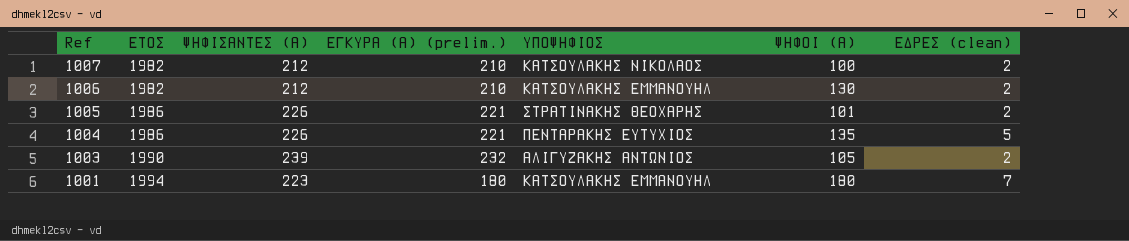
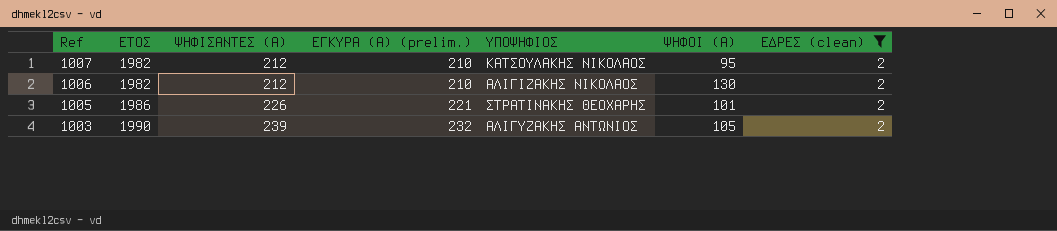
filter: none -> ΕΔΡΕΣ (clean) = 2
1007 | ΨΗΦΟΙ (Α): 100 -> 95
1006 | ΥΠΟΨΗΦΙΟΣ: ΚΑΤΣΟΥΛΑΚΗΣ ΕΜΜΑΝΟΥΗΛ -> ΑΛΙΓΙΖΑΚΗΣ ΝΙΚΟΛΑΟΣ

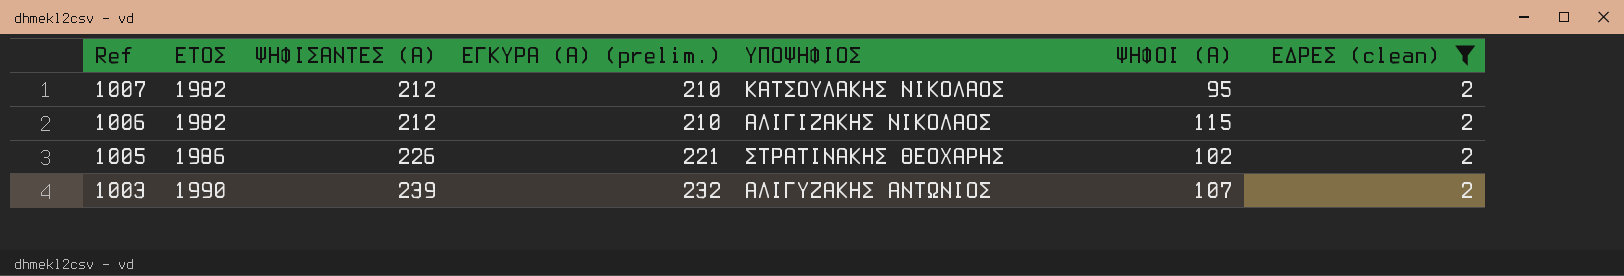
1006 | ΨΗΦΟΙ (Α): 130 -> 115
1005 | ΨΗΦΟΙ (Α): 101 -> 102
1003 | ΨΗΦΟΙ (Α): 105 -> 107

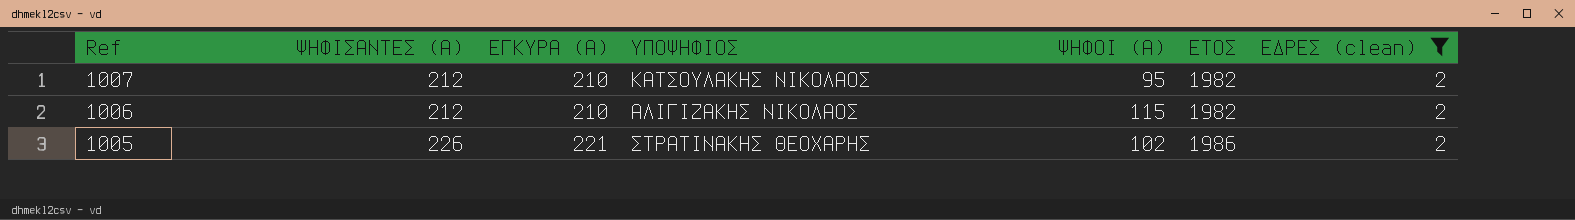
column name: ΕΓΚΥΡΑ (Α) (prelim.) -> ΕΓΚΥΡΑ (Α)
column ΕΤΟΣ | position: 2 -> 6
row 1003: 1990 | 239 | 232 | ΑΛΙΓΥΖΑΚΗΣ ΑΝΤΩΝΙΟΣ | 107 | 2 -> none

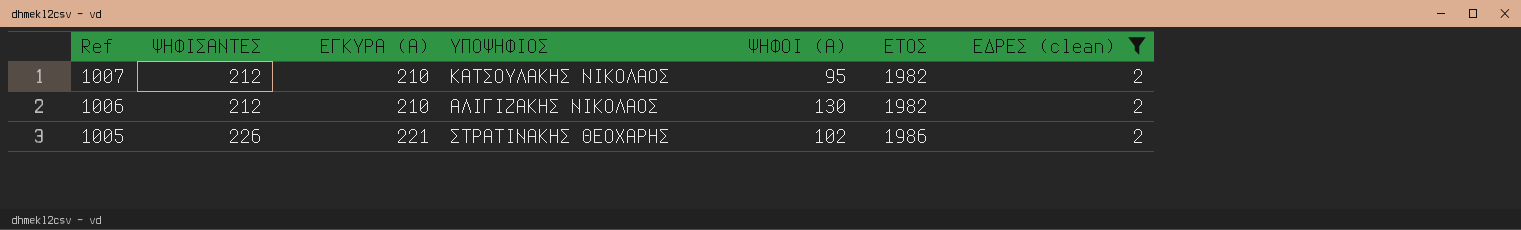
column name: ΨΗΦΙΣΑΝΤΕΣ (Α) -> ΨΗΦΙΣΑΝΤΕΣ
1006 | ΨΗΦΟΙ (Α): 115 -> 130

